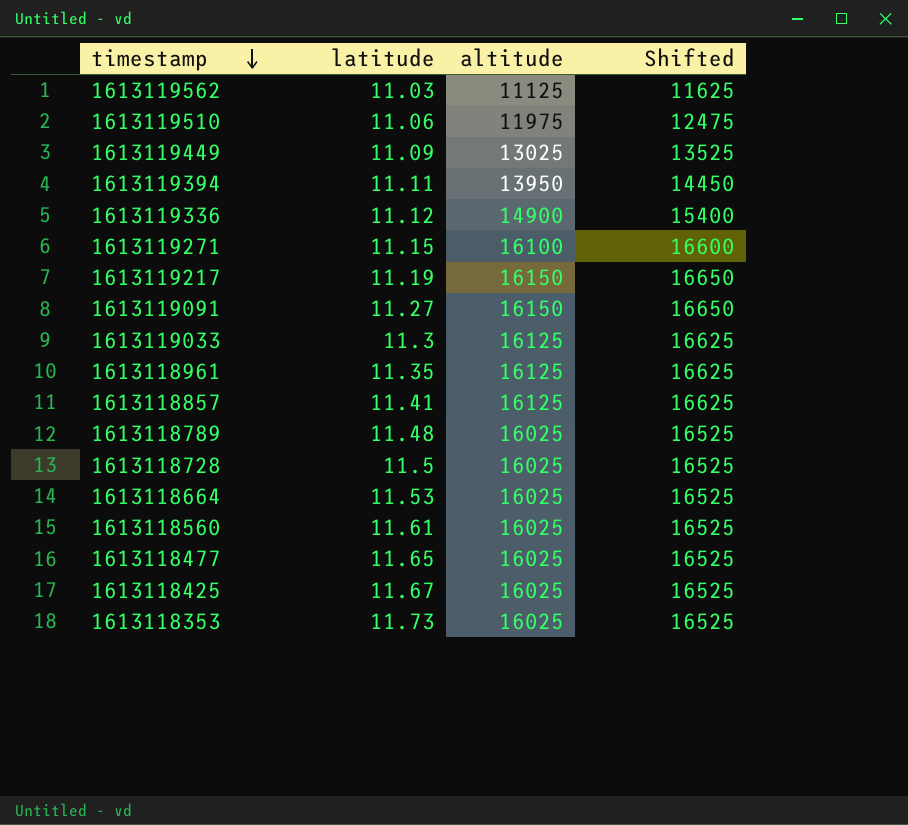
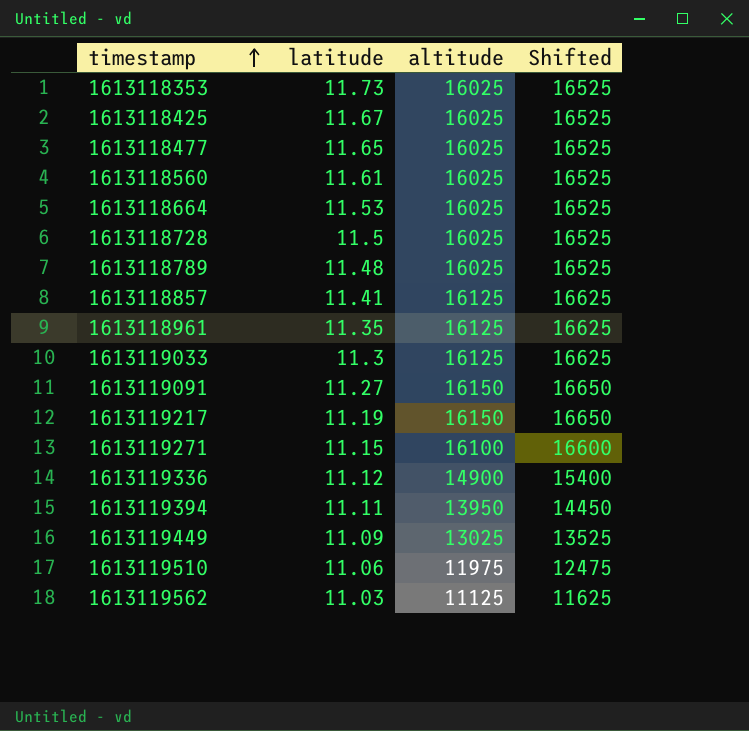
row order: timestamp descending -> timestamp ascending

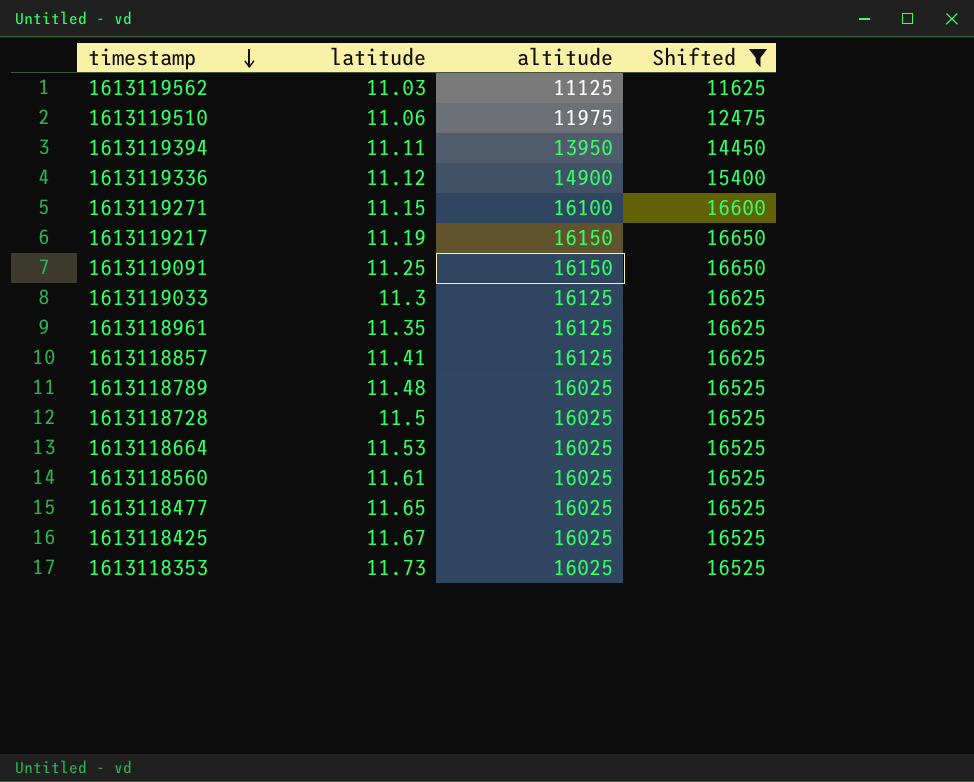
filter: none -> Shifted != 13525
row order: timestamp ascending -> timestamp descending
1613119091 | latitude: 11.27 -> 11.25

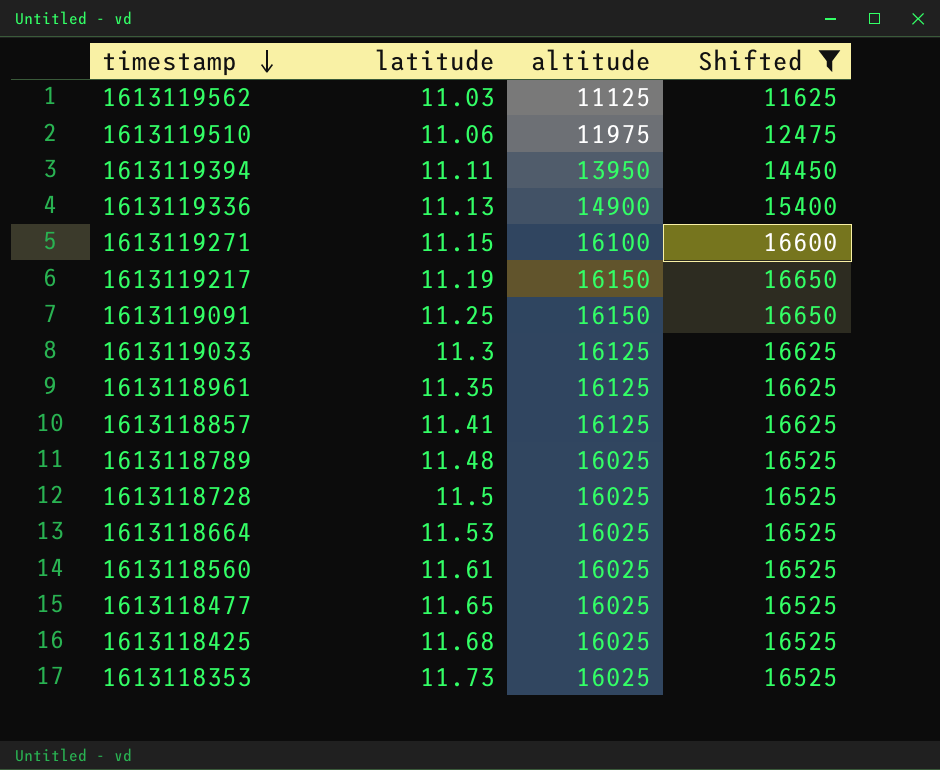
1613119336 | latitude: 11.12 -> 11.13
1613118425 | latitude: 11.67 -> 11.68

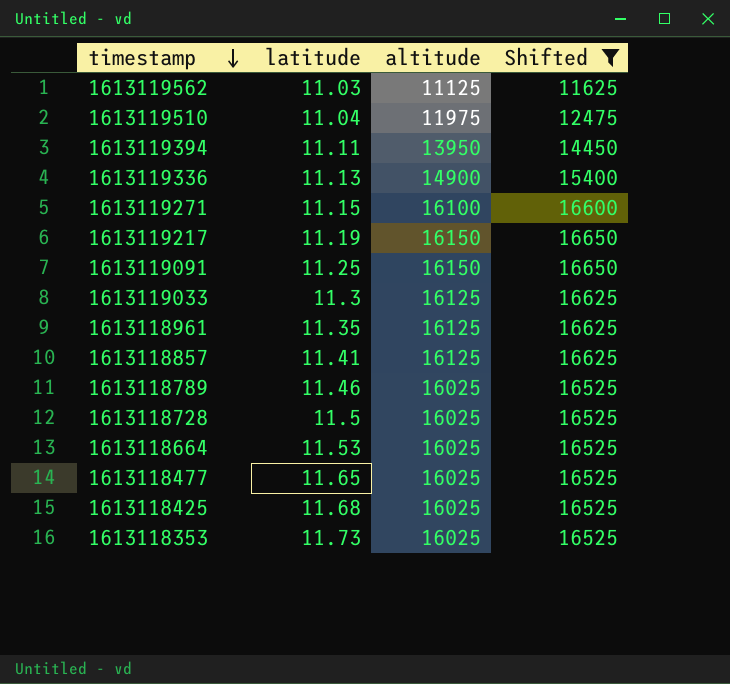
row 1613118560: 11.61 | 16025 | 16525 -> none
1613119510 | latitude: 11.06 -> 11.04
1613118789 | latitude: 11.48 -> 11.46

